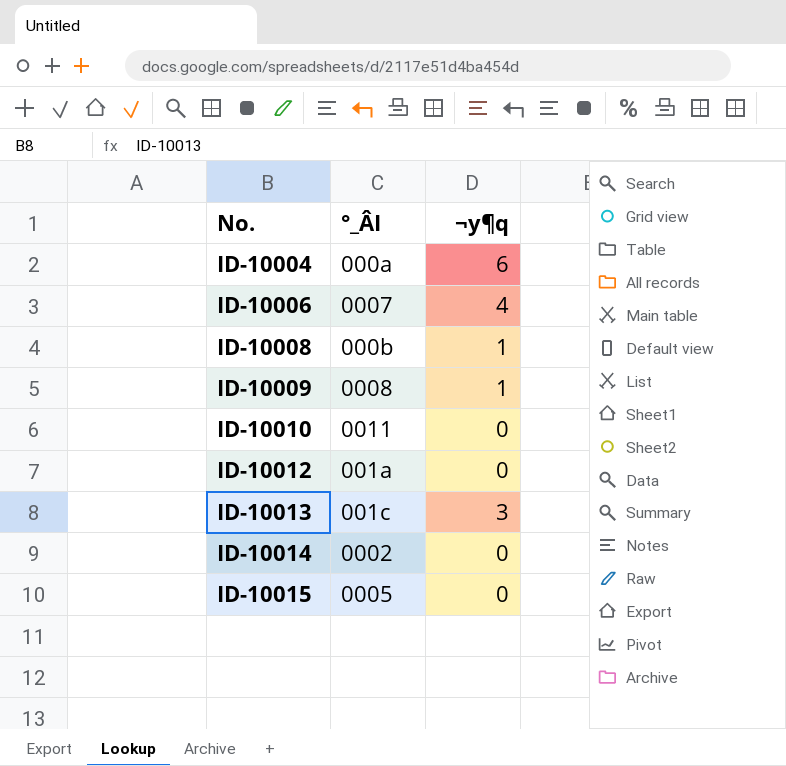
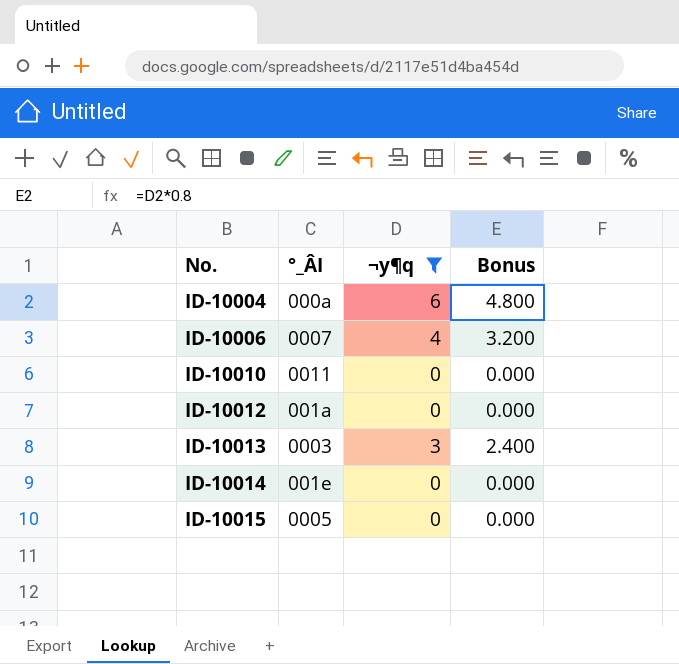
filter: none -> ¬y¶q != 1
column Bonus | formula: none -> [¬y¶q] * 0.8
ID-10013 | °_ÂI: 001c -> 0003
ID-10014 | °_ÂI: 0002 -> 001e

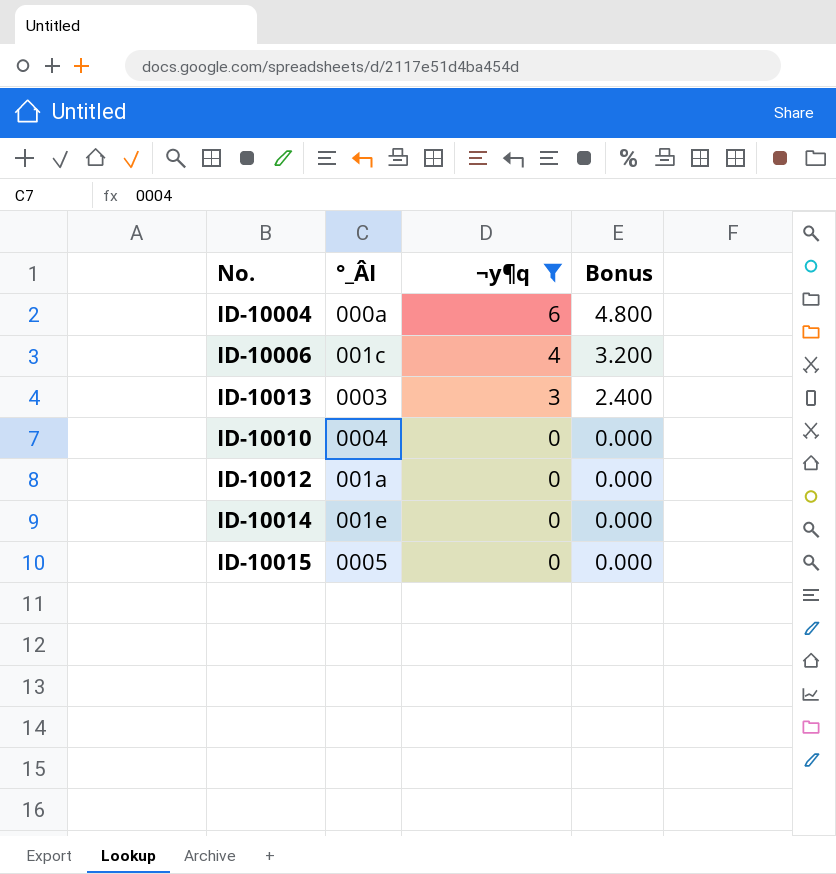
row order: No. ascending -> ¬y¶q descending
ID-10006 | °_ÂI: 0007 -> 001c
ID-10010 | °_ÂI: 0011 -> 0004

